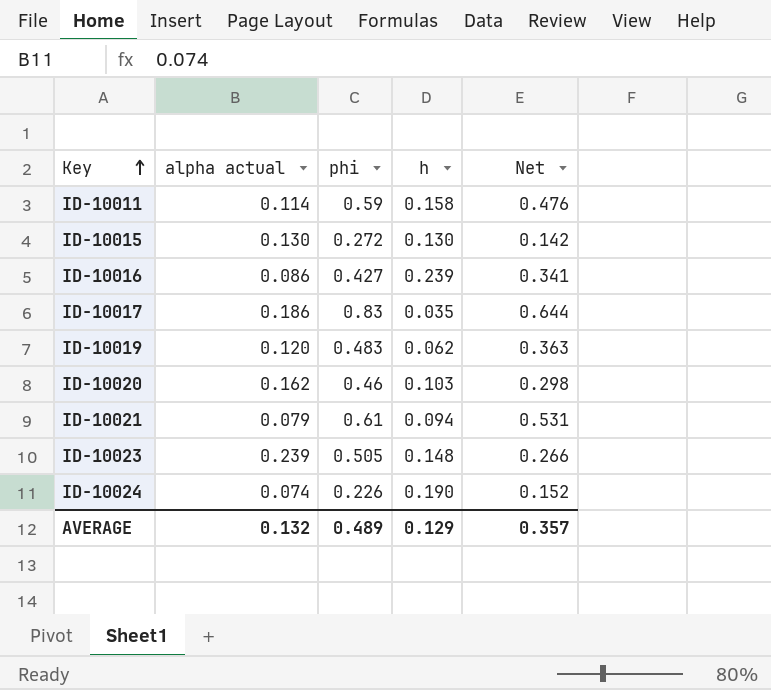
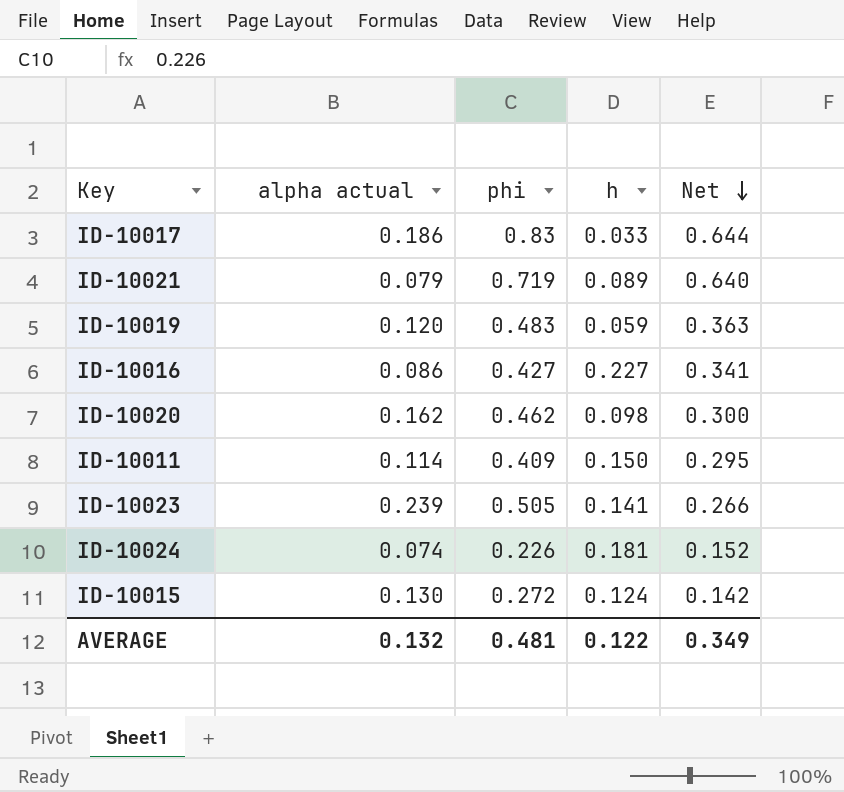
row order: Key ascending -> Net descending
ID-10017 | h: 0.035 -> 0.033
ID-10021 | phi: 0.61 -> 0.719
ID-10021 | h: 0.094 -> 0.089
ID-10021 | Net: 0.531 -> 0.640
ID-10019 | h: 0.062 -> 0.059
ID-10016 | h: 0.239 -> 0.227
ID-10020 | phi: 0.46 -> 0.462
ID-10020 | h: 0.103 -> 0.098
ID-10020 | Net: 0.298 -> 0.300
ID-10011 | phi: 0.59 -> 0.409
ID-10011 | h: 0.158 -> 0.150
ID-10011 | Net: 0.476 -> 0.295
ID-10023 | h: 0.148 -> 0.141
ID-10024 | h: 0.190 -> 0.181
ID-10015 | h: 0.130 -> 0.124
AVERAGE | phi: 0.489 -> 0.481
AVERAGE | h: 0.129 -> 0.122
AVERAGE | Net: 0.357 -> 0.349

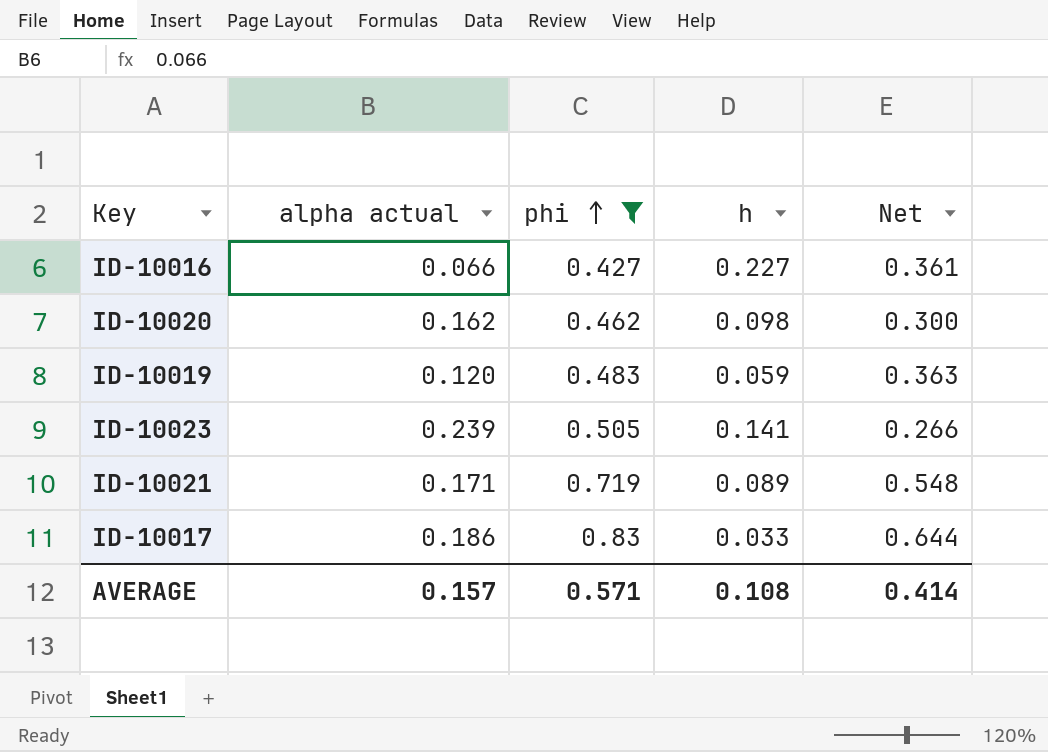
filter: none -> phi >= 0.427
row order: Net descending -> phi ascending
ID-10016 | alpha actual: 0.086 -> 0.066
ID-10016 | Net: 0.341 -> 0.361
ID-10021 | alpha actual: 0.079 -> 0.171
ID-10021 | Net: 0.640 -> 0.548
AVERAGE | alpha actual: 0.132 -> 0.157
AVERAGE | phi: 0.481 -> 0.571
AVERAGE | h: 0.122 -> 0.108
AVERAGE | Net: 0.349 -> 0.414

